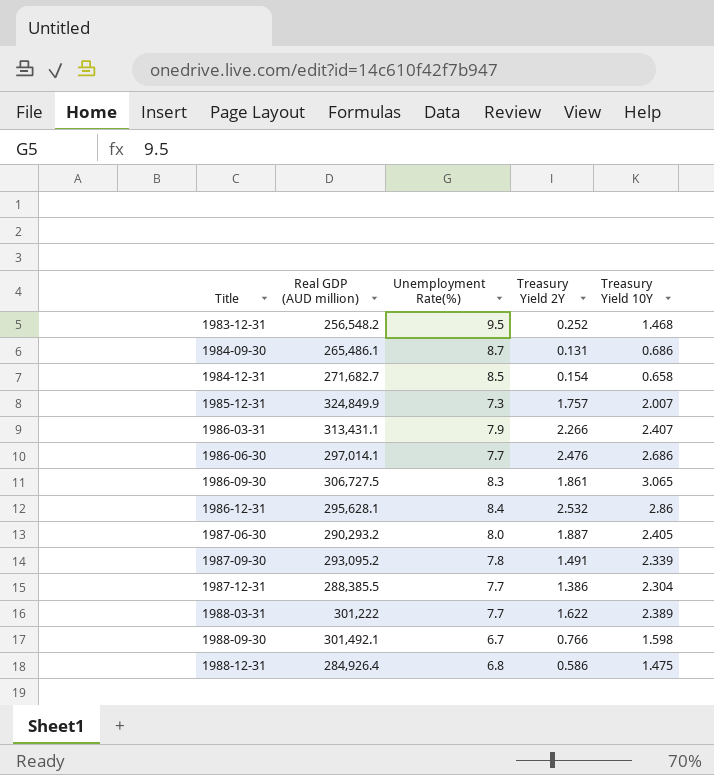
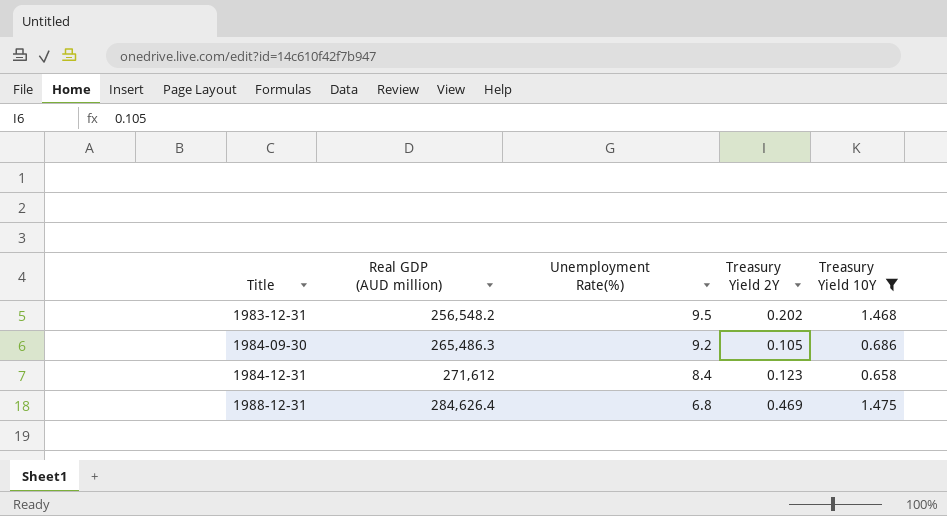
filter: none -> Treasury Yield 10Y <= 1.475
1983-12-31 | Treasury Yield 2Y: 0.252 -> 0.202
1984-09-30 | Real GDP (AUD million): 265,486.1 -> 265,486.3
1984-09-30 | Unemployment Rate(%): 8.7 -> 9.2
1984-09-30 | Treasury Yield 2Y: 0.131 -> 0.105
1984-12-31 | Real GDP (AUD million): 271,682.7 -> 271,612
1984-12-31 | Unemployment Rate(%): 8.5 -> 8.4
1984-12-31 | Treasury Yield 2Y: 0.154 -> 0.123
1988-12-31 | Real GDP (AUD million): 284,926.4 -> 284,626.4
1988-12-31 | Treasury Yield 2Y: 0.586 -> 0.469

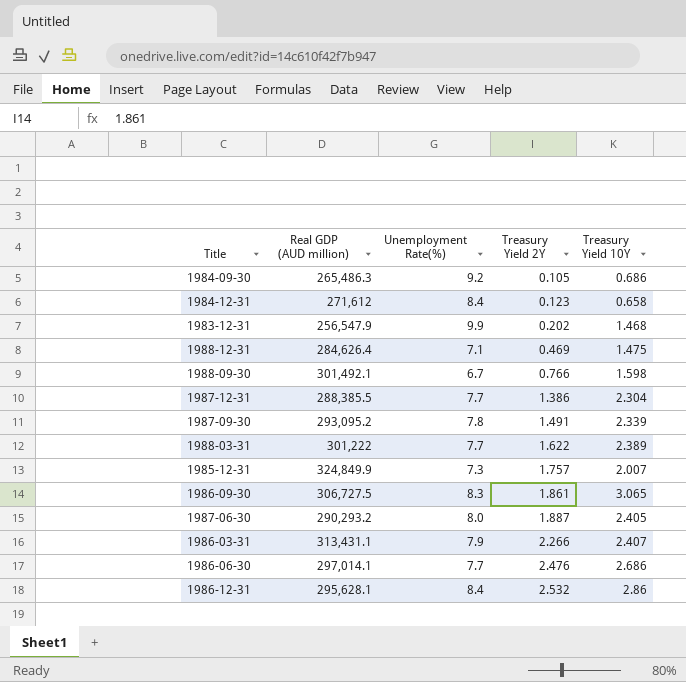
filter: Treasury Yield 10Y <= 1.475 -> none
row order: Title ascending -> Treasury Yield 2Y ascending
1983-12-31 | Real GDP (AUD million): 256,548.2 -> 256,547.9
1983-12-31 | Unemployment Rate(%): 9.5 -> 9.9
1988-12-31 | Unemployment Rate(%): 6.8 -> 7.1

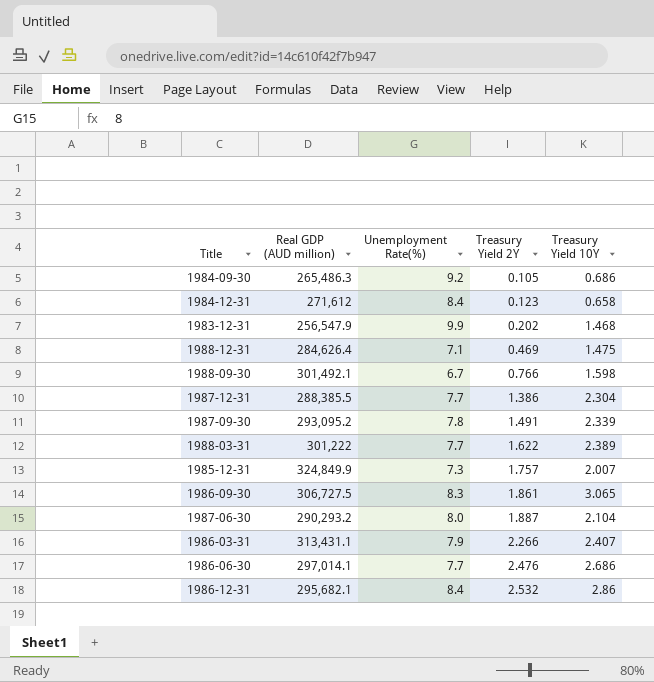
1987-06-30 | Treasury Yield 10Y: 2.405 -> 2.104
1986-12-31 | Real GDP (AUD million): 295,628.1 -> 295,682.1

